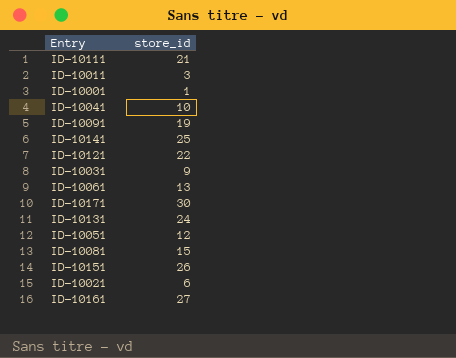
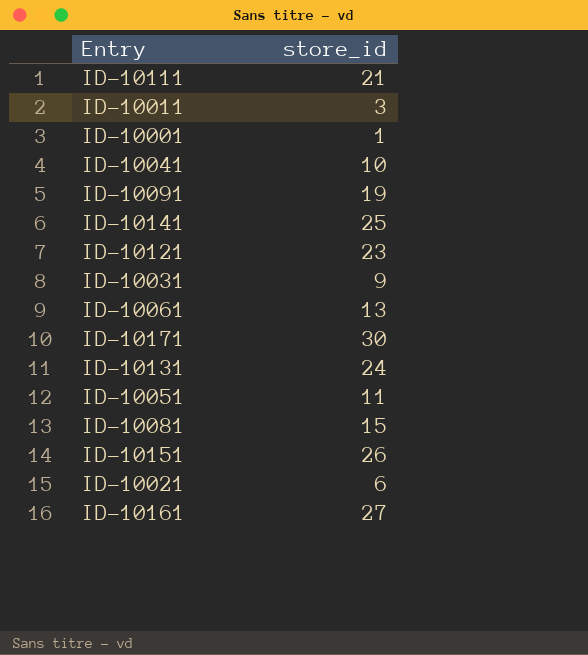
ID-10121 | store_id: 22 -> 23
ID-10051 | store_id: 12 -> 11

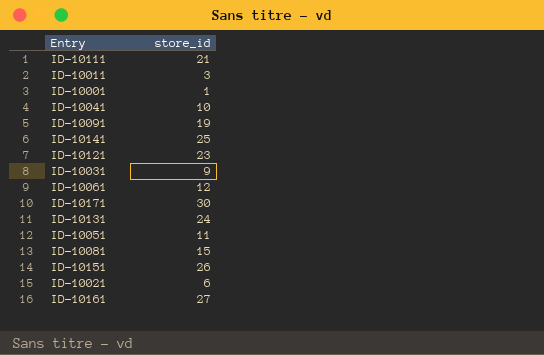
ID-10061 | store_id: 13 -> 12

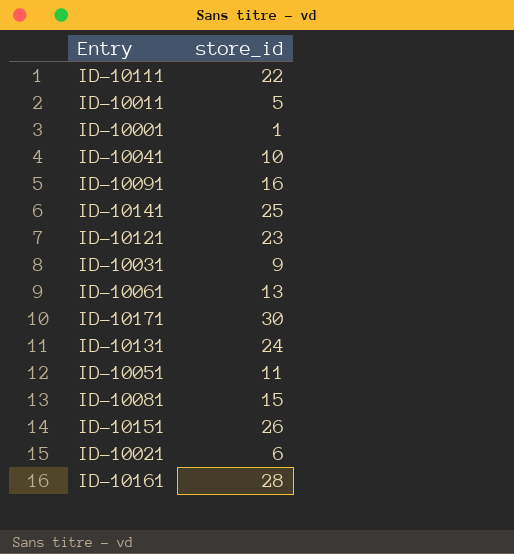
ID-10111 | store_id: 21 -> 22
ID-10011 | store_id: 3 -> 5
ID-10091 | store_id: 19 -> 16
ID-10061 | store_id: 12 -> 13
ID-10161 | store_id: 27 -> 28

